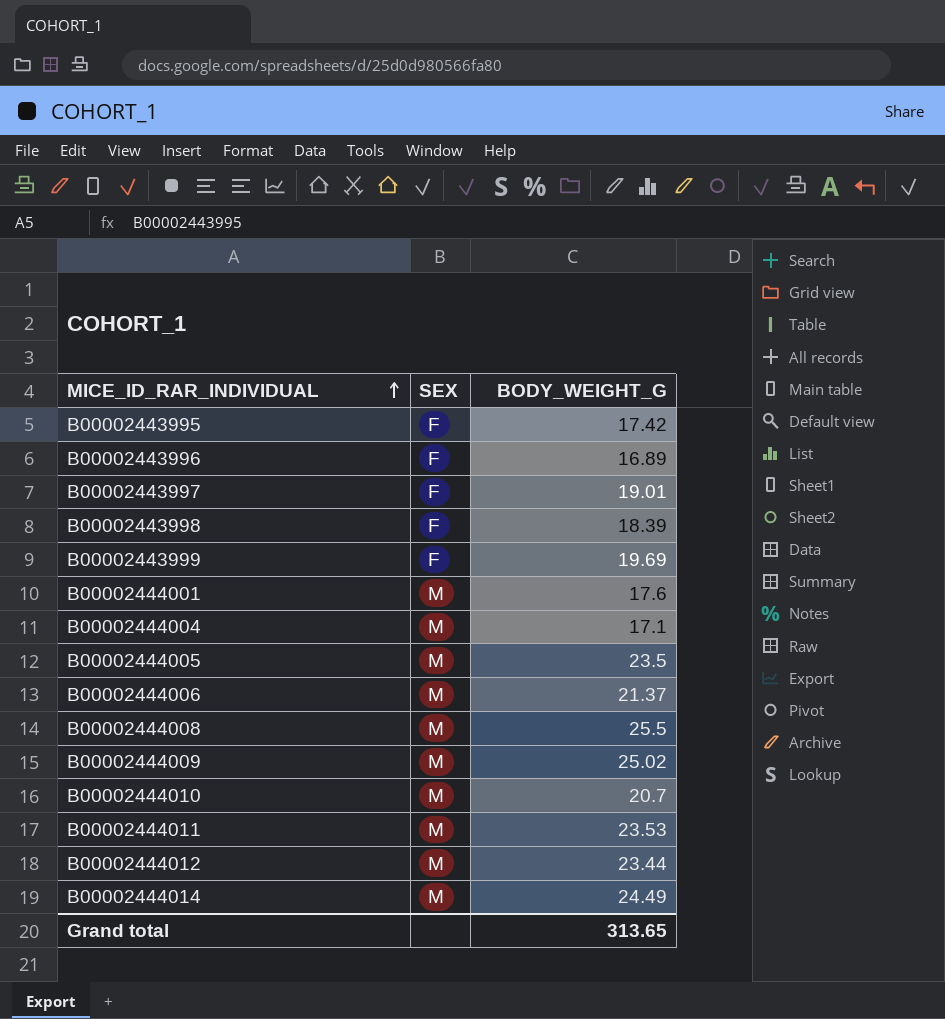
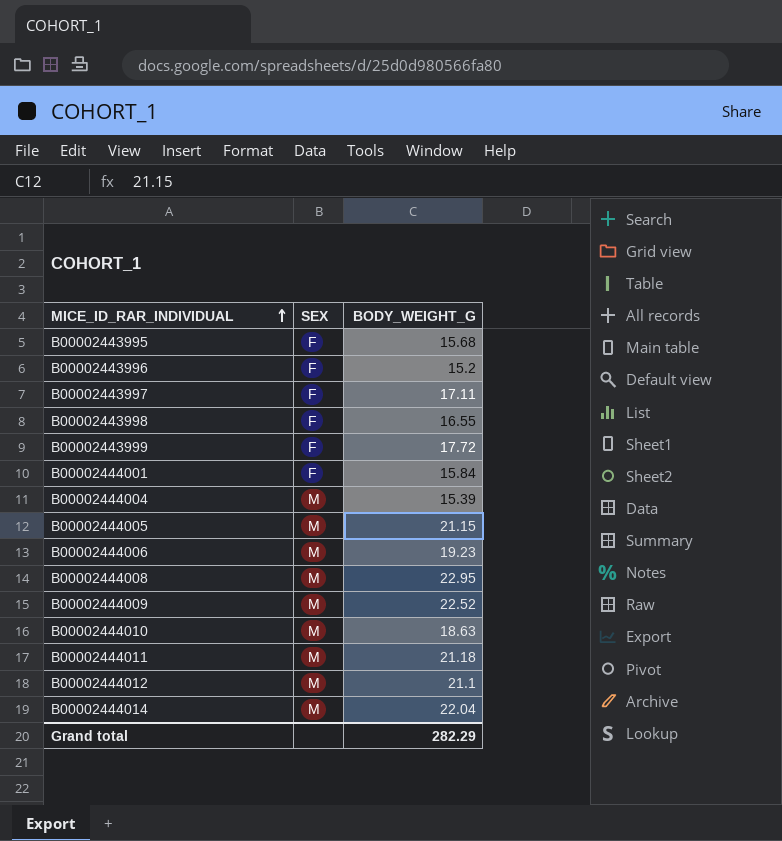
B00002443995 | BODY_WEIGHT_G: 17.42 -> 15.68
B00002443996 | BODY_WEIGHT_G: 16.89 -> 15.2
B00002443997 | BODY_WEIGHT_G: 19.01 -> 17.11
B00002443998 | BODY_WEIGHT_G: 18.39 -> 16.55
B00002443999 | BODY_WEIGHT_G: 19.69 -> 17.72
B00002444001 | SEX: M -> F
B00002444001 | BODY_WEIGHT_G: 17.6 -> 15.84
B00002444004 | BODY_WEIGHT_G: 17.1 -> 15.39
B00002444005 | BODY_WEIGHT_G: 23.5 -> 21.15
B00002444006 | BODY_WEIGHT_G: 21.37 -> 19.23
B00002444008 | BODY_WEIGHT_G: 25.5 -> 22.95
B00002444009 | BODY_WEIGHT_G: 25.02 -> 22.52
B00002444010 | BODY_WEIGHT_G: 20.7 -> 18.63
B00002444011 | BODY_WEIGHT_G: 23.53 -> 21.18
B00002444012 | BODY_WEIGHT_G: 23.44 -> 21.1
B00002444014 | BODY_WEIGHT_G: 24.49 -> 22.04
Grand total | BODY_WEIGHT_G: 313.65 -> 282.29

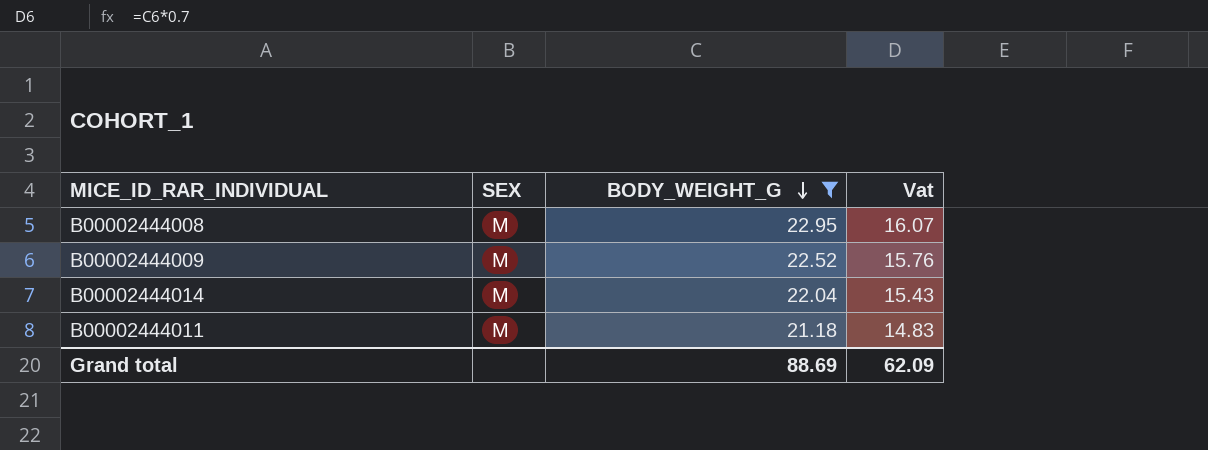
filter: none -> BODY_WEIGHT_G >= 21.18
row order: MICE_ID_RAR_INDIVIDUAL ascending -> BODY_WEIGHT_G descending
column Vat | formula: none -> [BODY_WEIGHT_G] * 0.7
Grand total | BODY_WEIGHT_G: 282.29 -> 88.69

